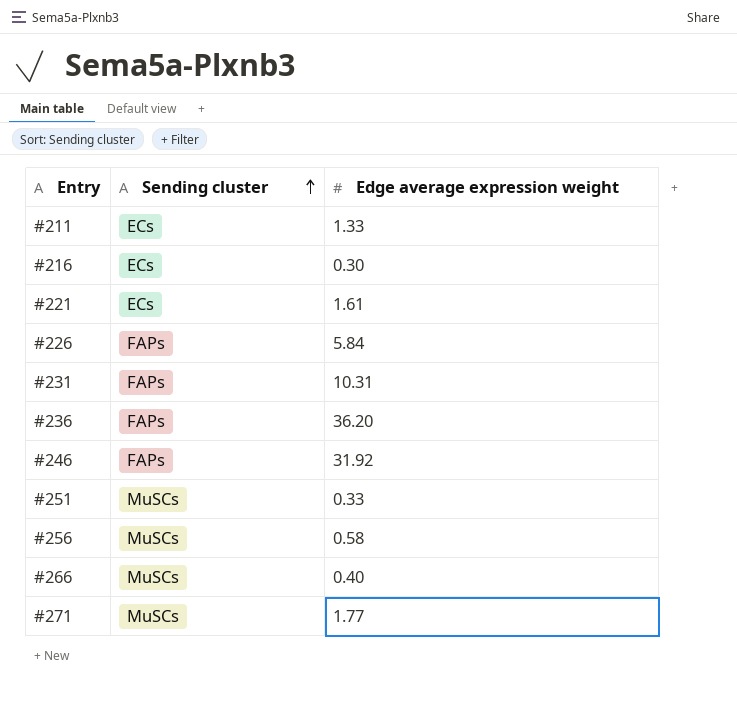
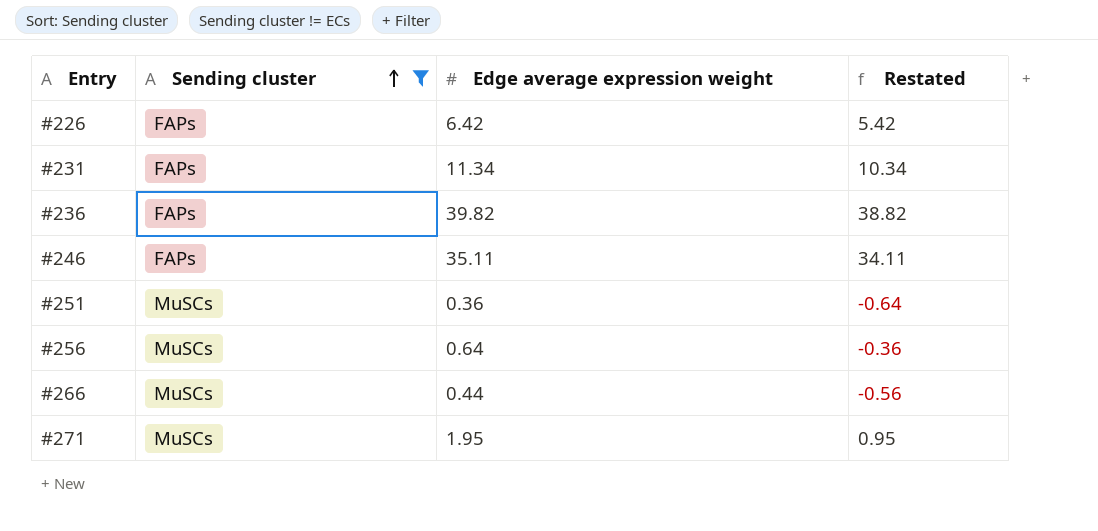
filter: none -> Sending cluster != ECs
column Restated | formula: none -> [Edge average expression weight] - 1
#226 | Edge average expression weight: 5.84 -> 6.42
#231 | Edge average expression weight: 10.31 -> 11.34
#236 | Edge average expression weight: 36.20 -> 39.82
#246 | Edge average expression weight: 31.92 -> 35.11
#251 | Edge average expression weight: 0.33 -> 0.36
#256 | Edge average expression weight: 0.58 -> 0.64
#266 | Edge average expression weight: 0.40 -> 0.44
#271 | Edge average expression weight: 1.77 -> 1.95

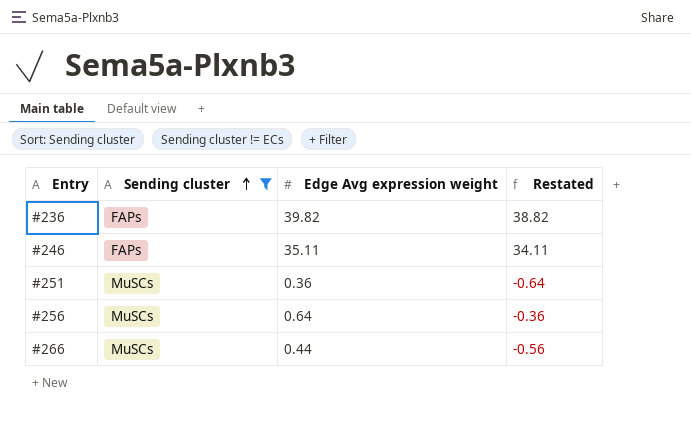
column name: Edge average expression weight -> Edge Avg expression weight
row #226: FAPs | 6.42 | 5.42 -> none
row #231: FAPs | 11.34 | 10.34 -> none
row #271: MuSCs | 1.95 | 0.95 -> none

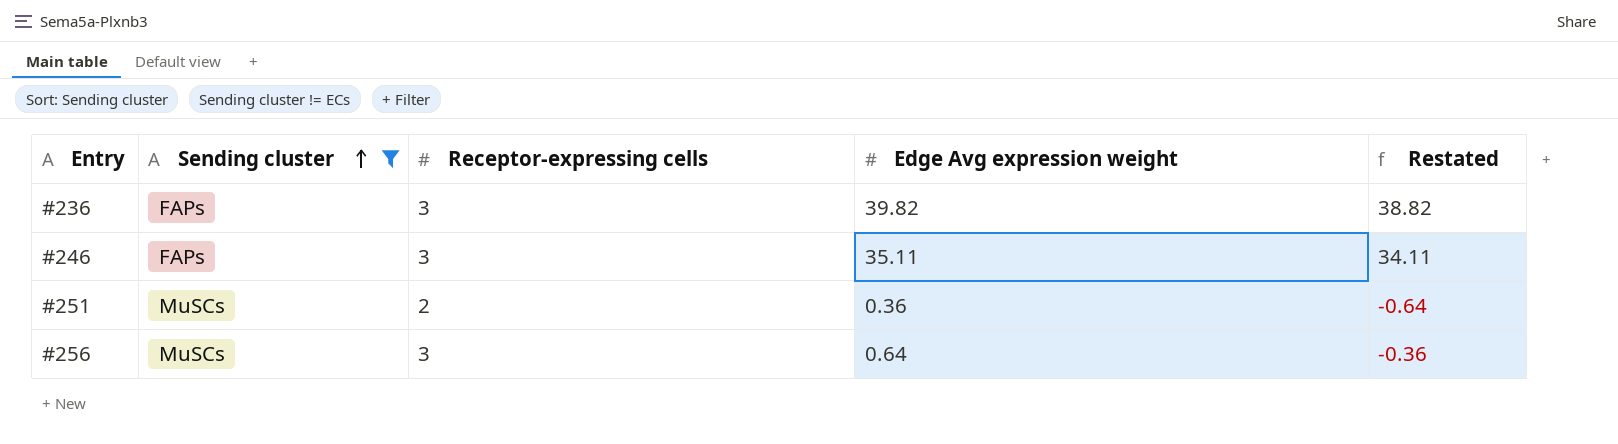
column Receptor-expressing cells | position: none -> 3
row #266: MuSCs | 0.44 | -0.56 -> none

